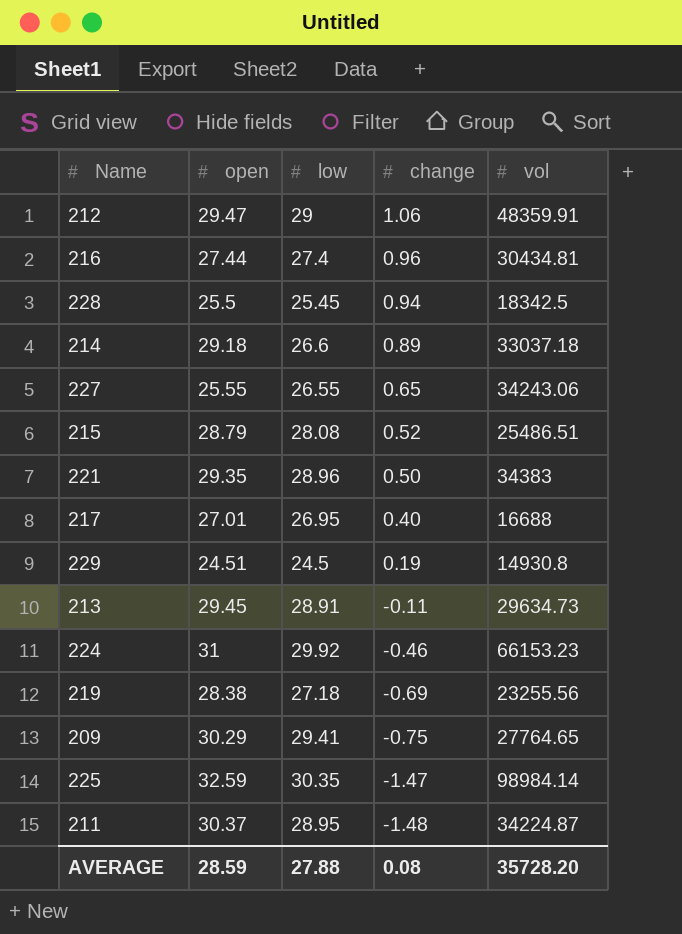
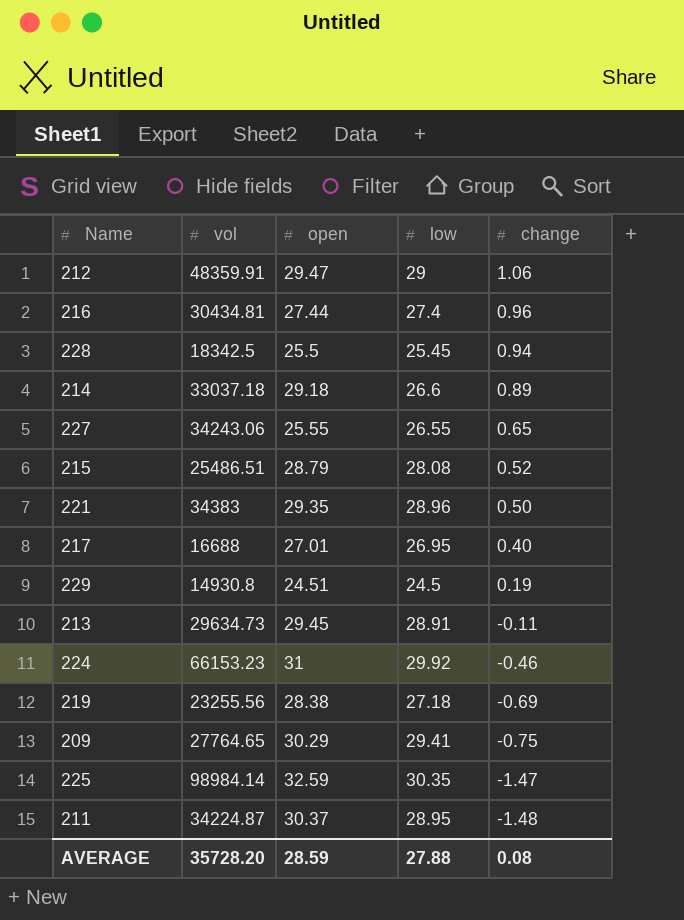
column vol | position: 5 -> 2

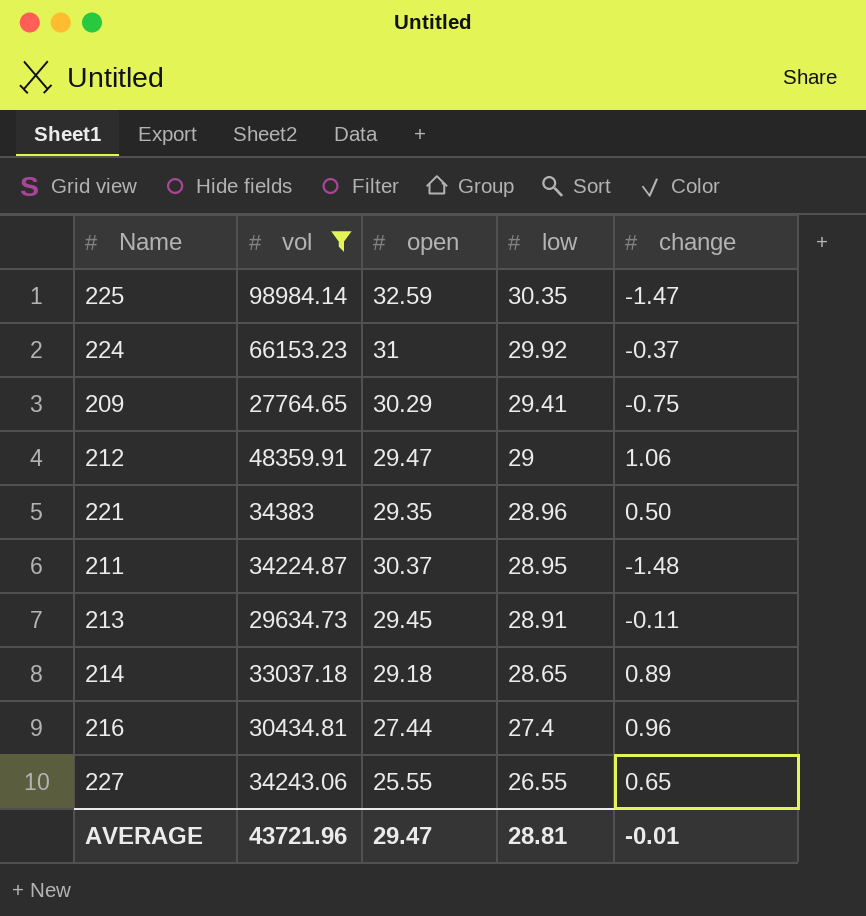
filter: none -> vol >= 27764.65
row order: change descending -> low descending
224 | change: -0.46 -> -0.37
214 | low: 26.6 -> 28.65
AVERAGE | vol: 35728.20 -> 43721.96
AVERAGE | open: 28.59 -> 29.47
AVERAGE | low: 27.88 -> 28.81
AVERAGE | change: 0.08 -> -0.01

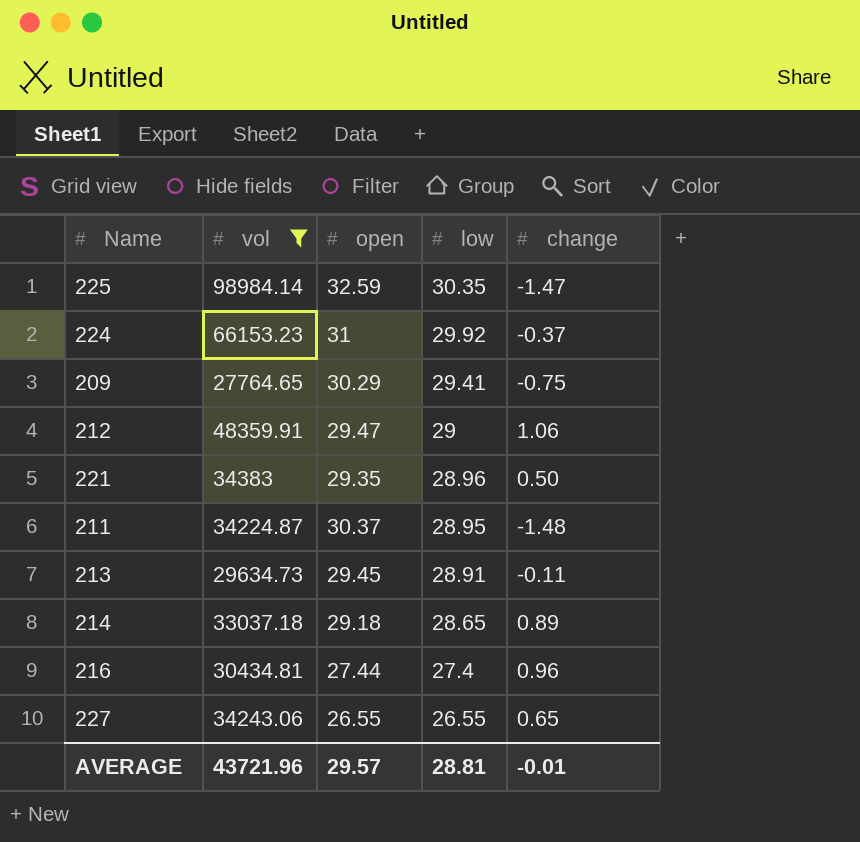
227 | open: 25.55 -> 26.55
AVERAGE | open: 29.47 -> 29.57

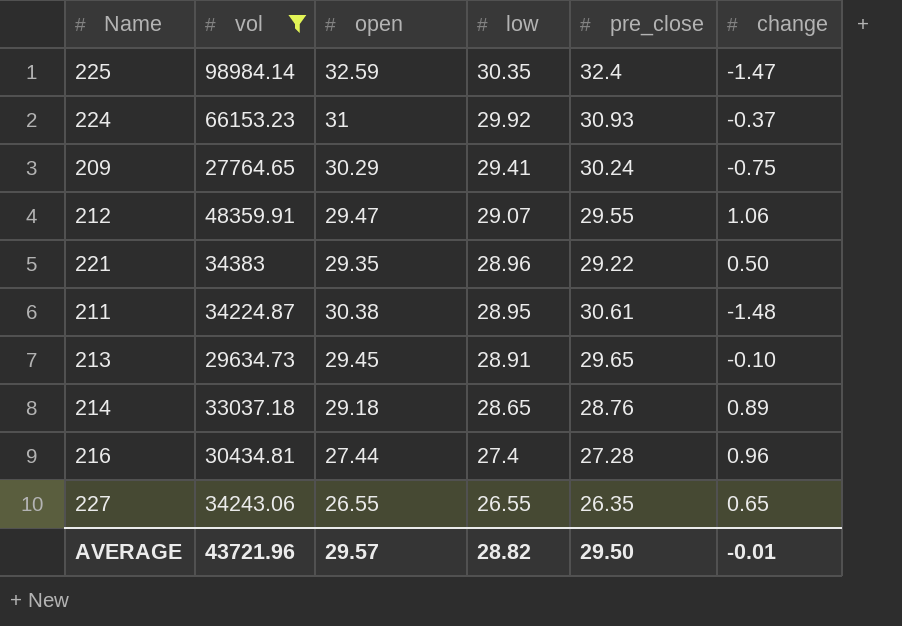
column pre_close | position: none -> 5
212 | low: 29 -> 29.07
211 | open: 30.37 -> 30.38
213 | change: -0.11 -> -0.10
AVERAGE | low: 28.81 -> 28.82

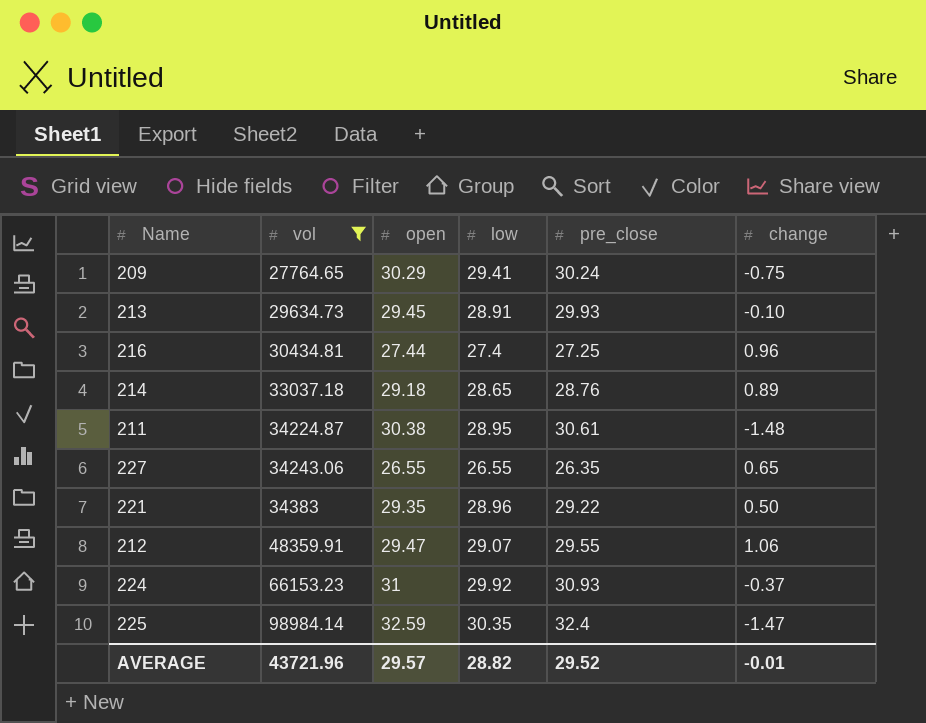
row order: low descending -> vol ascending
213 | pre_close: 29.65 -> 29.93
216 | pre_close: 27.28 -> 27.25
AVERAGE | pre_close: 29.50 -> 29.52

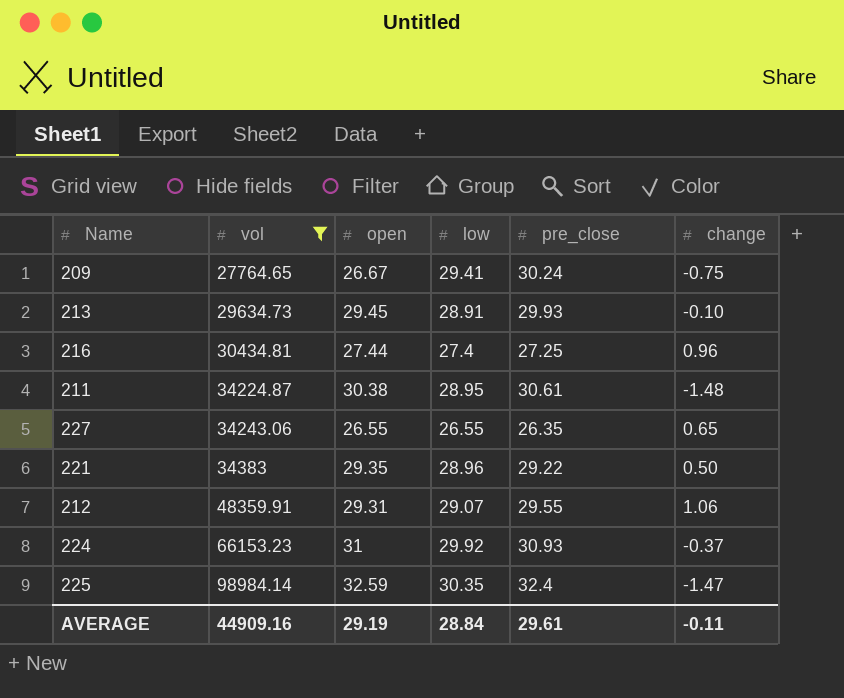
row 214: 33037.18 | 29.18 | 28.65 | 28.76 | 0.89 -> none
209 | open: 30.29 -> 26.67
212 | open: 29.47 -> 29.31
AVERAGE | vol: 43721.96 -> 44909.16
AVERAGE | open: 29.57 -> 29.19
AVERAGE | low: 28.82 -> 28.84
AVERAGE | pre_close: 29.52 -> 29.61
AVERAGE | change: -0.01 -> -0.11

